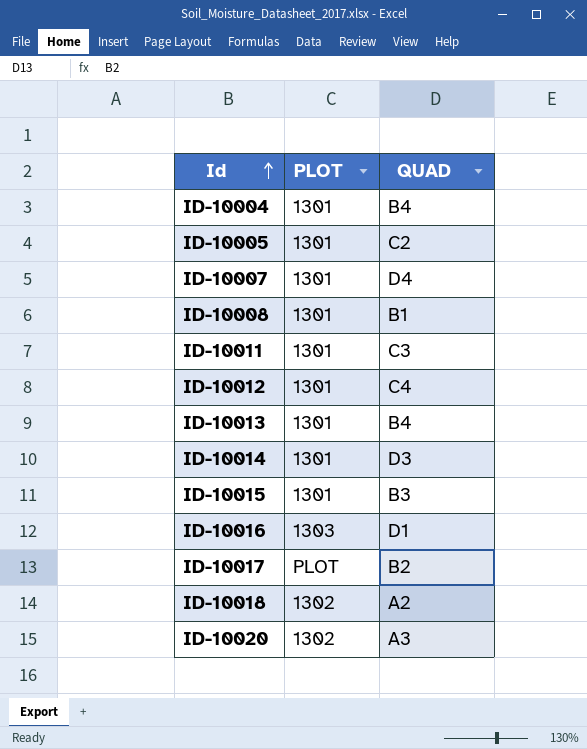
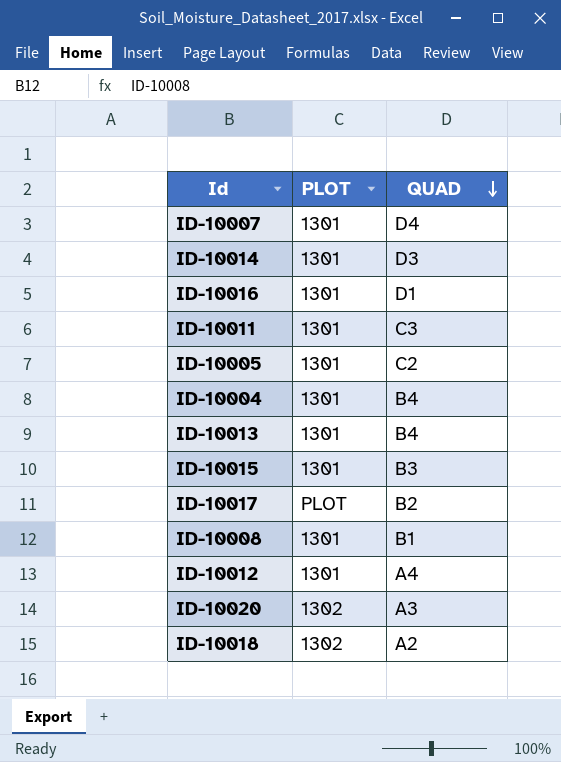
row order: Id ascending -> QUAD descending
ID-10016 | PLOT: 1303 -> 1301
ID-10012 | QUAD: C4 -> A4

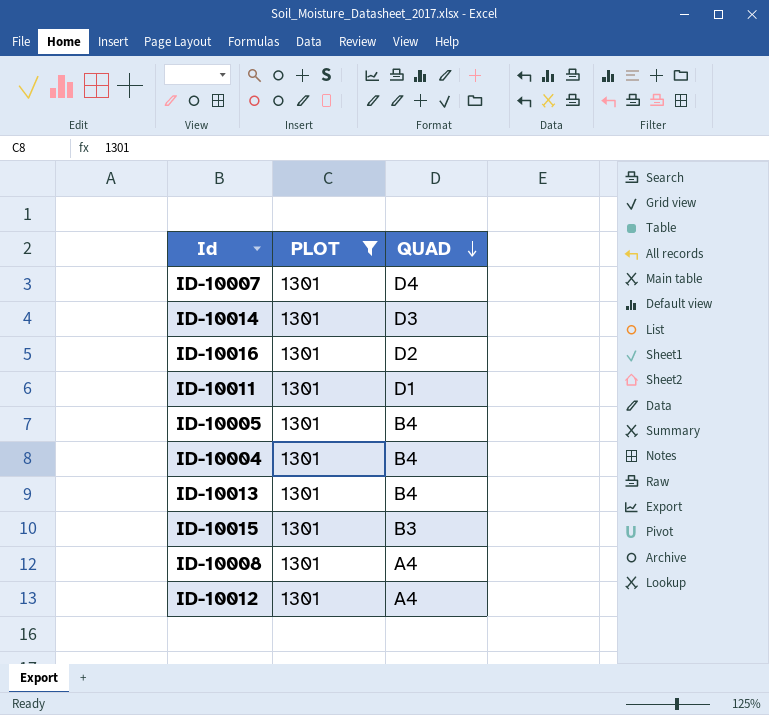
filter: none -> PLOT = 1301
ID-10016 | QUAD: D1 -> D2
ID-10011 | QUAD: C3 -> D1
ID-10005 | QUAD: C2 -> B4
ID-10008 | QUAD: B1 -> A4

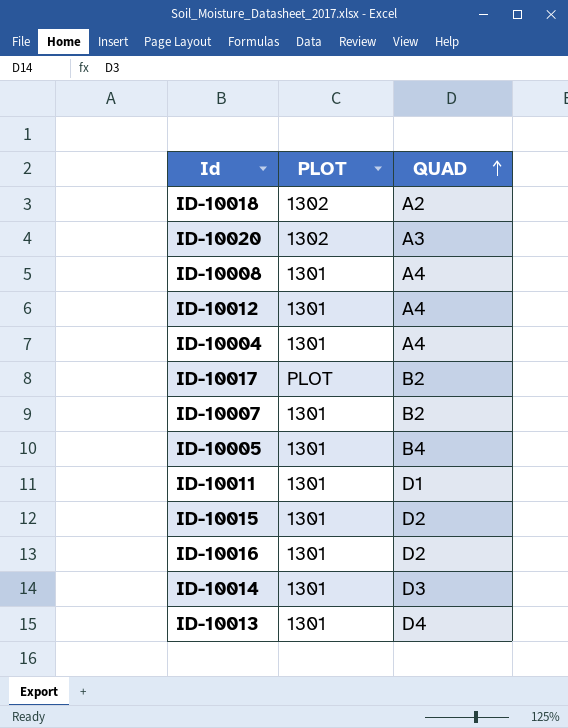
filter: PLOT = 1301 -> none
row order: QUAD descending -> QUAD ascending
ID-10004 | QUAD: B4 -> A4
ID-10007 | QUAD: D4 -> B2
ID-10015 | QUAD: B3 -> D2
ID-10013 | QUAD: B4 -> D4

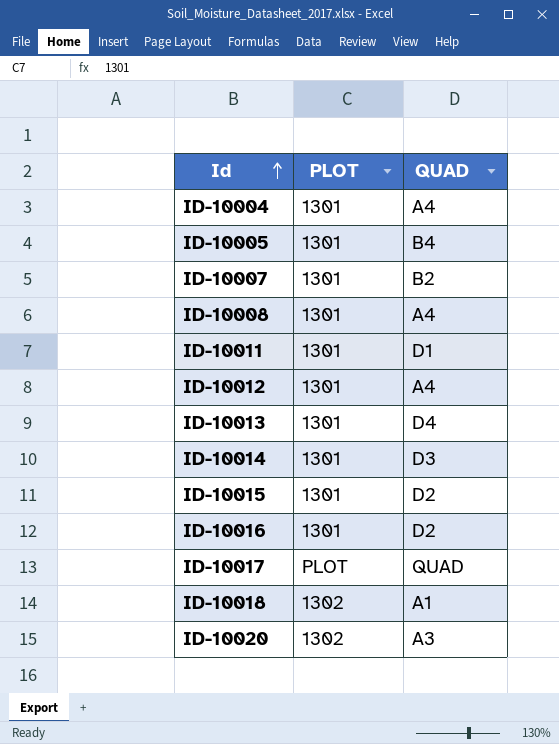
row order: QUAD ascending -> Id ascending
ID-10017 | QUAD: B2 -> QUAD
ID-10018 | QUAD: A2 -> A1

